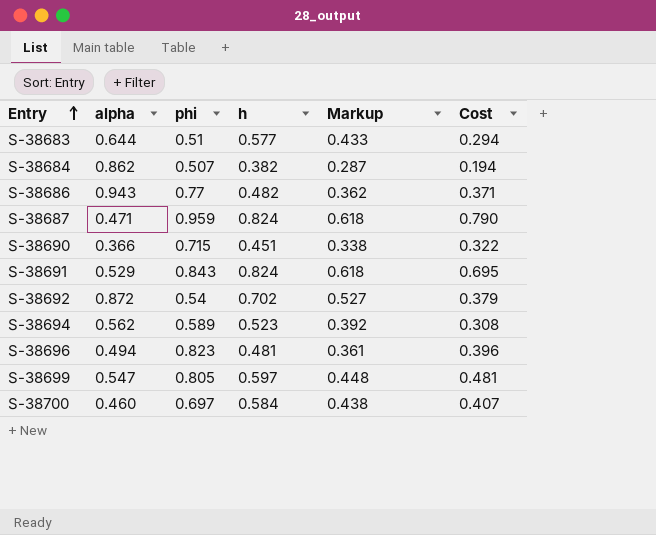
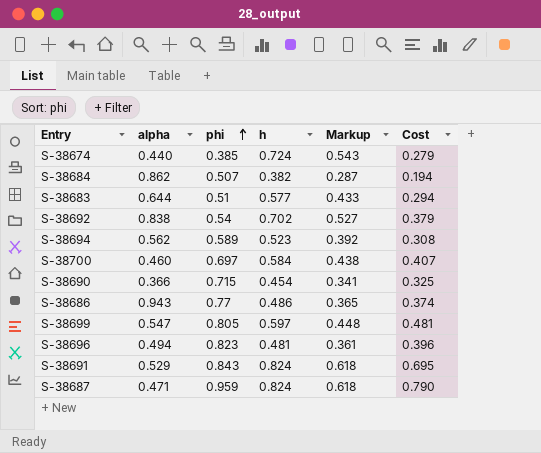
row order: Entry ascending -> phi ascending
row S-38674: none -> 0.440 | 0.385 | 0.724 | 0.543 | 0.279
S-38692 | alpha: 0.872 -> 0.838
S-38690 | h: 0.451 -> 0.454
S-38690 | Markup: 0.338 -> 0.341
S-38690 | Cost: 0.322 -> 0.325
S-38686 | h: 0.482 -> 0.486
S-38686 | Markup: 0.362 -> 0.365
S-38686 | Cost: 0.371 -> 0.374

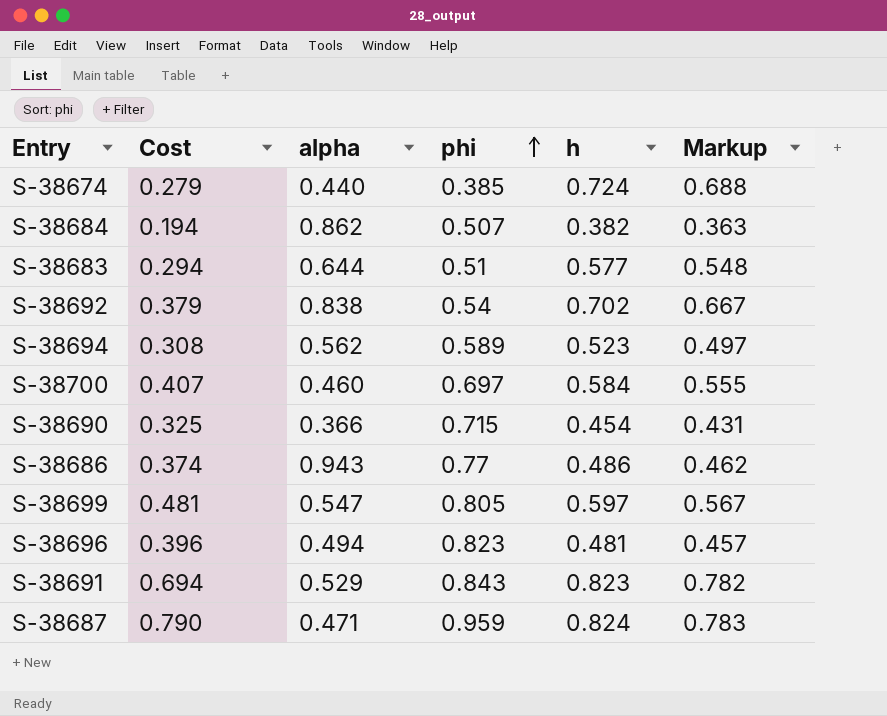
column Cost | position: 6 -> 2
column Markup | formula: [h] * 0.75 -> [h] * 0.95
S-38691 | Cost: 0.695 -> 0.694
S-38691 | h: 0.824 -> 0.823

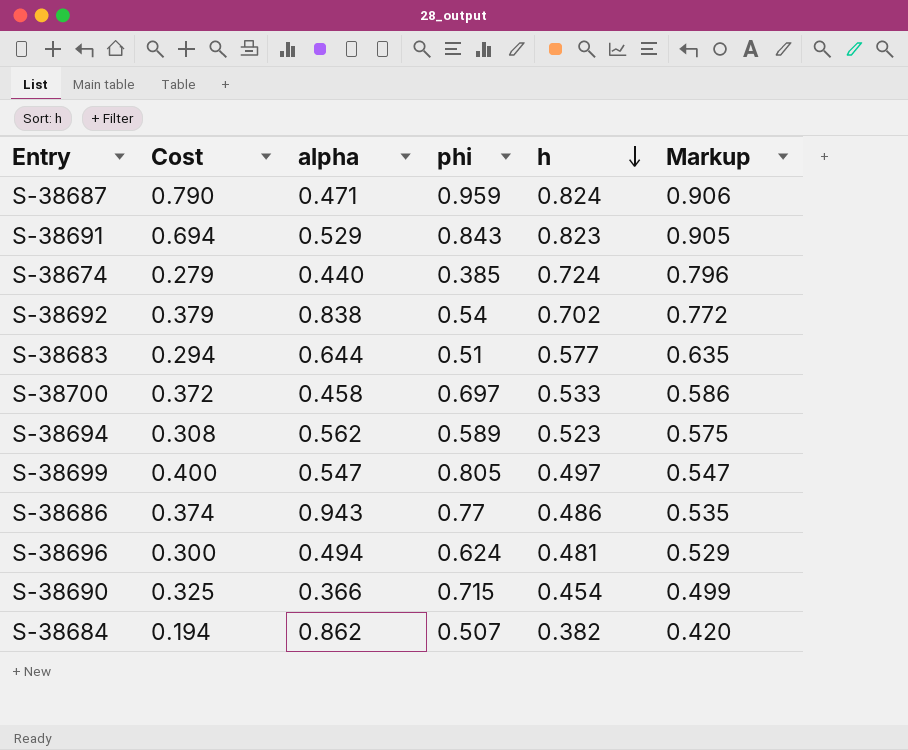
row order: phi ascending -> h descending
column Markup | formula: [h] * 0.95 -> [h] * 1.1
S-38700 | Cost: 0.407 -> 0.372
S-38700 | alpha: 0.460 -> 0.458
S-38700 | h: 0.584 -> 0.533
S-38699 | Cost: 0.481 -> 0.400
S-38699 | h: 0.597 -> 0.497
S-38696 | Cost: 0.396 -> 0.300
S-38696 | phi: 0.823 -> 0.624

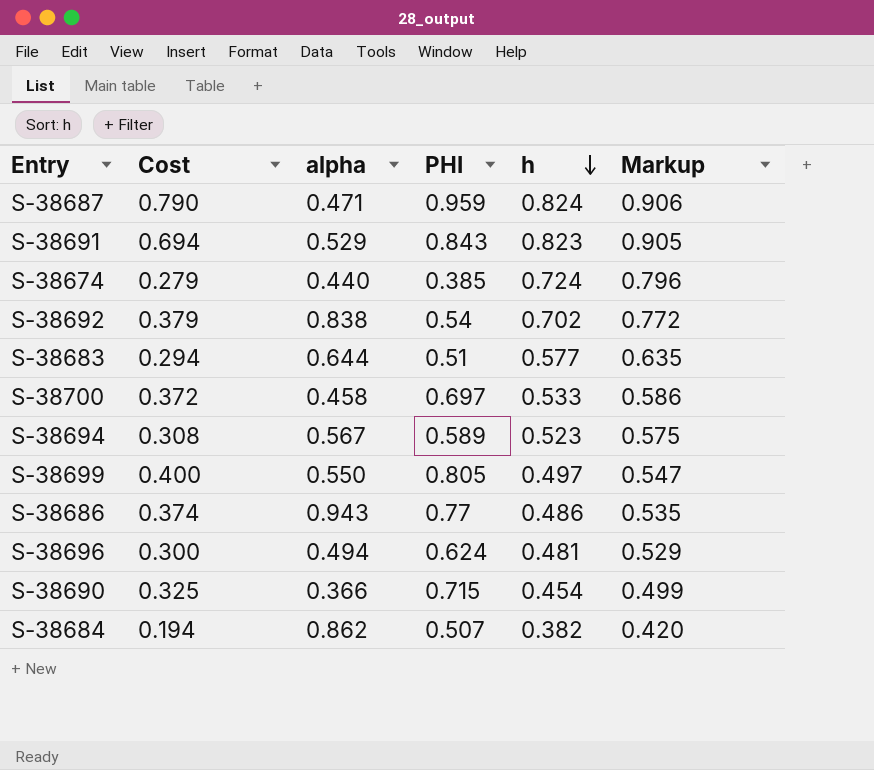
column name: phi -> PHI
S-38694 | alpha: 0.562 -> 0.567
S-38699 | alpha: 0.547 -> 0.550

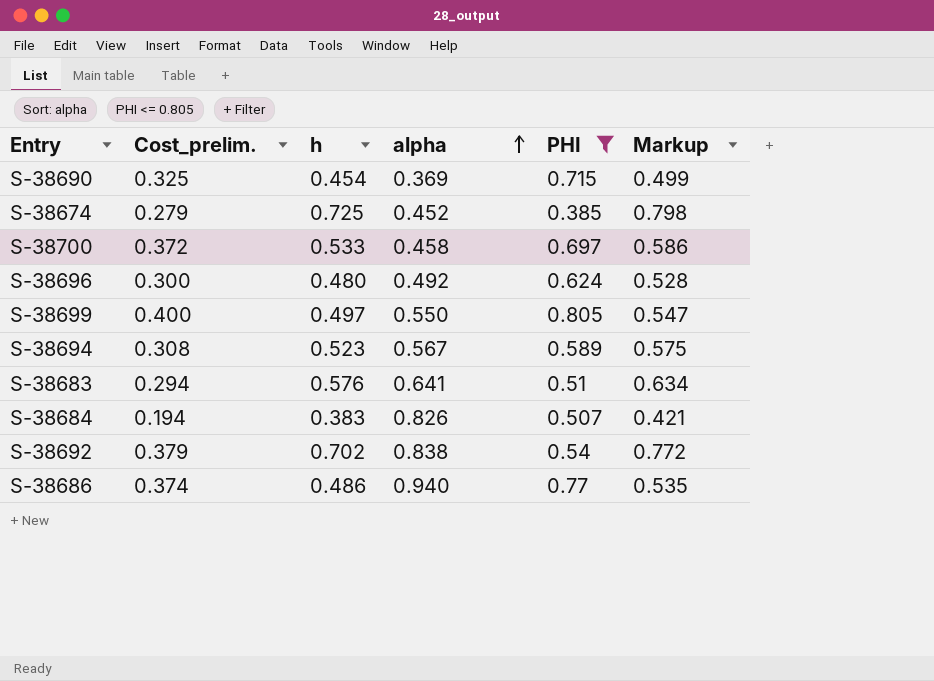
filter: none -> PHI <= 0.805
row order: h descending -> alpha ascending
column name: Cost -> Cost_prelim.
column h | position: 5 -> 3
S-38690 | alpha: 0.366 -> 0.369
S-38674 | h: 0.724 -> 0.725
S-38674 | alpha: 0.440 -> 0.452
S-38674 | Markup: 0.796 -> 0.798
S-38696 | h: 0.481 -> 0.480
S-38696 | alpha: 0.494 -> 0.492
S-38696 | Markup: 0.529 -> 0.528
S-38683 | h: 0.577 -> 0.576
S-38683 | alpha: 0.644 -> 0.641
S-38683 | Markup: 0.635 -> 0.634
S-38684 | h: 0.382 -> 0.383
S-38684 | alpha: 0.862 -> 0.826
S-38684 | Markup: 0.420 -> 0.421
S-38686 | alpha: 0.943 -> 0.940

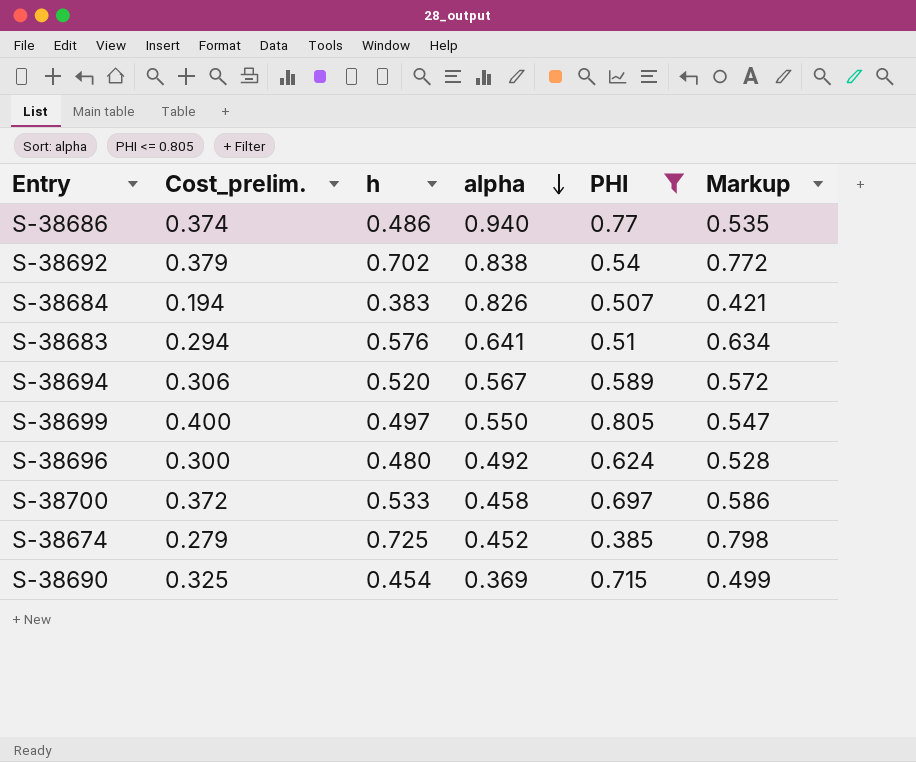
row order: alpha ascending -> alpha descending
S-38694 | Cost_prelim.: 0.308 -> 0.306
S-38694 | h: 0.523 -> 0.520
S-38694 | Markup: 0.575 -> 0.572

